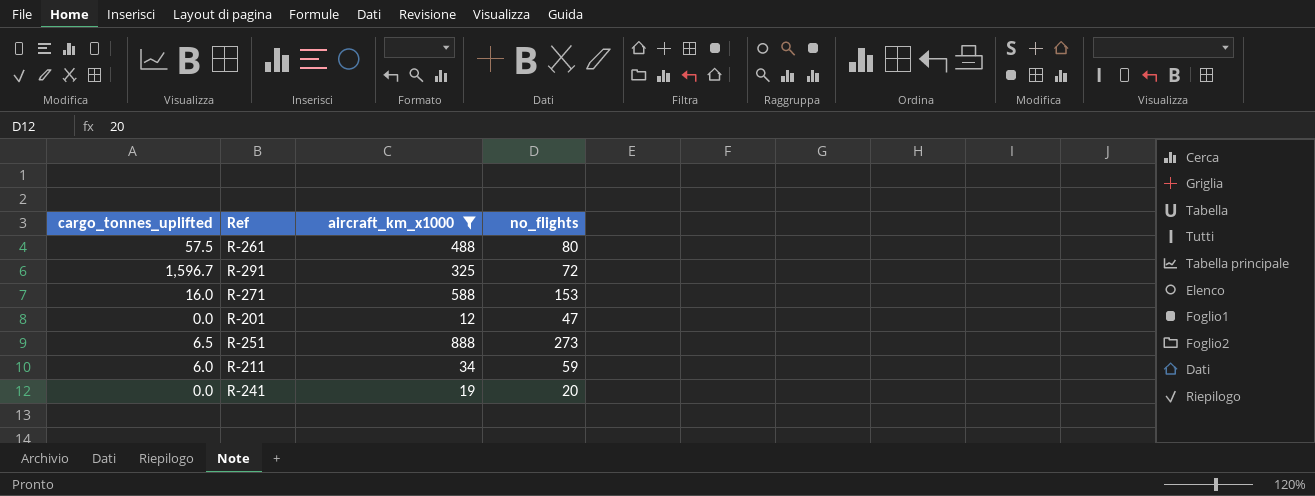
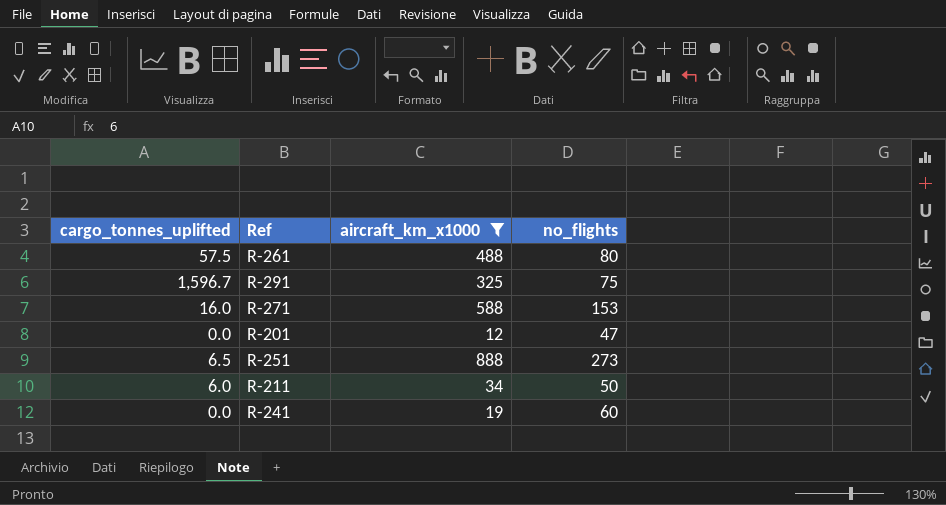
R-291 | no_flights: 72 -> 75
R-211 | no_flights: 59 -> 50
R-241 | no_flights: 20 -> 60

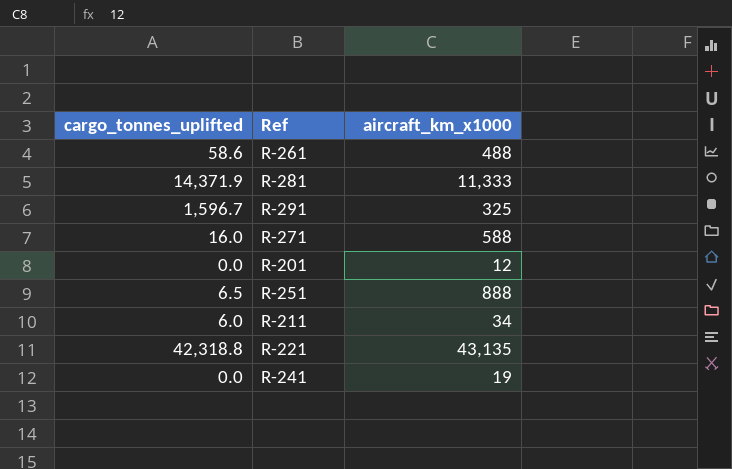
filter: aircraft_km_x1000 <= 888 -> none
column no_flights | position: 4 -> none
R-261 | cargo_tonnes_uplifted: 57.5 -> 58.6

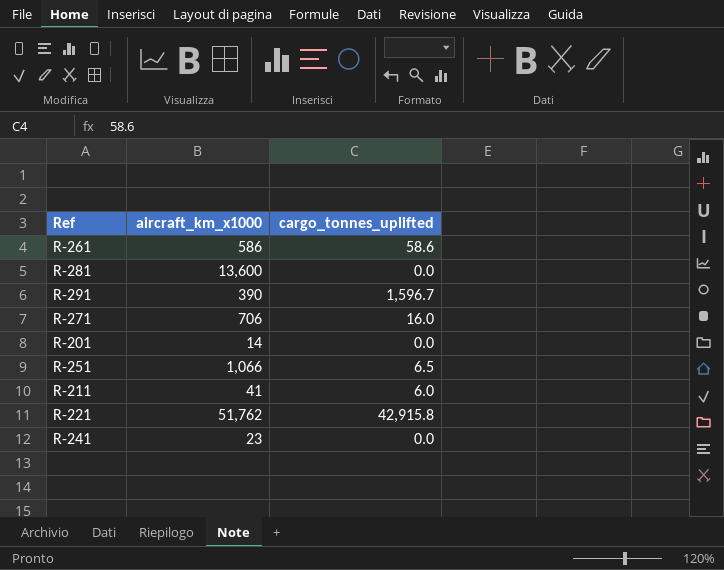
column cargo_tonnes_uplifted | position: 1 -> 3
R-261 | aircraft_km_x1000: 488 -> 586
R-281 | aircraft_km_x1000: 11,333 -> 13,600
R-281 | cargo_tonnes_uplifted: 14,371.9 -> 0.0
R-291 | aircraft_km_x1000: 325 -> 390
R-271 | aircraft_km_x1000: 588 -> 706
R-201 | aircraft_km_x1000: 12 -> 14
R-251 | aircraft_km_x1000: 888 -> 1,066
R-211 | aircraft_km_x1000: 34 -> 41
R-221 | aircraft_km_x1000: 43,135 -> 51,762
R-221 | cargo_tonnes_uplifted: 42,318.8 -> 42,915.8
R-241 | aircraft_km_x1000: 19 -> 23

